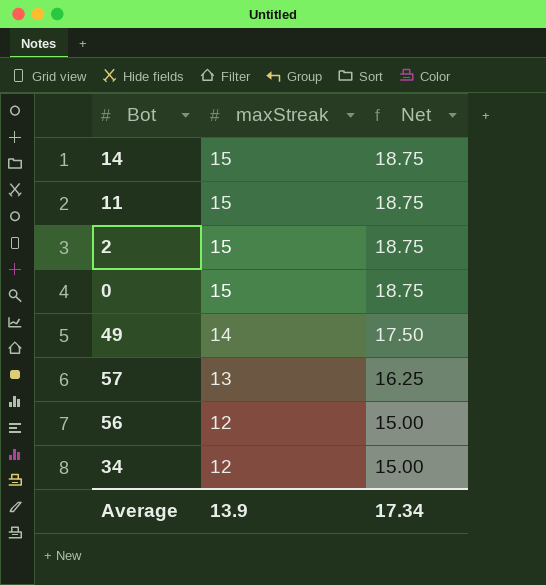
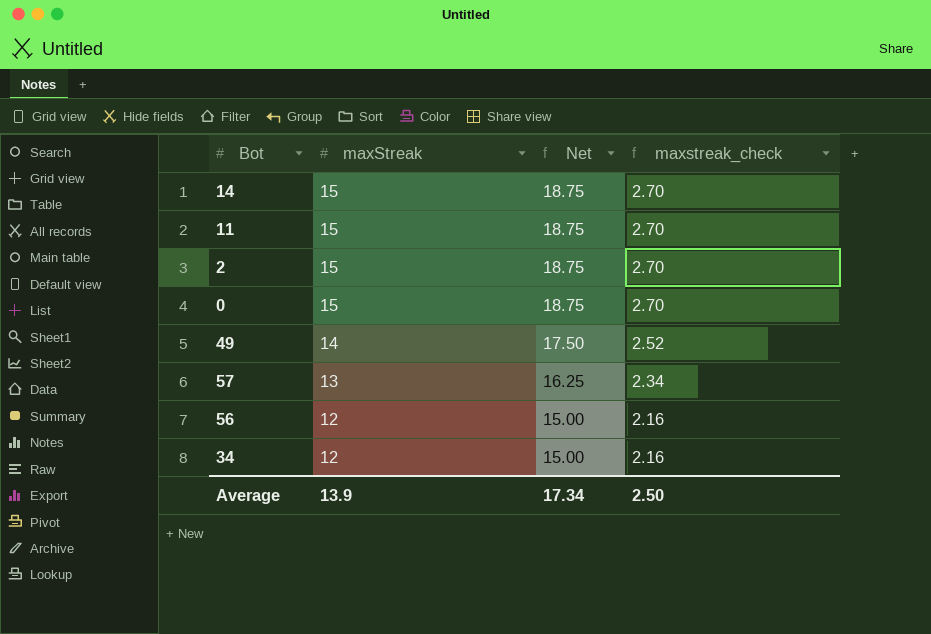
column maxstreak_check | formula: none -> [maxStreak] * 0.18

